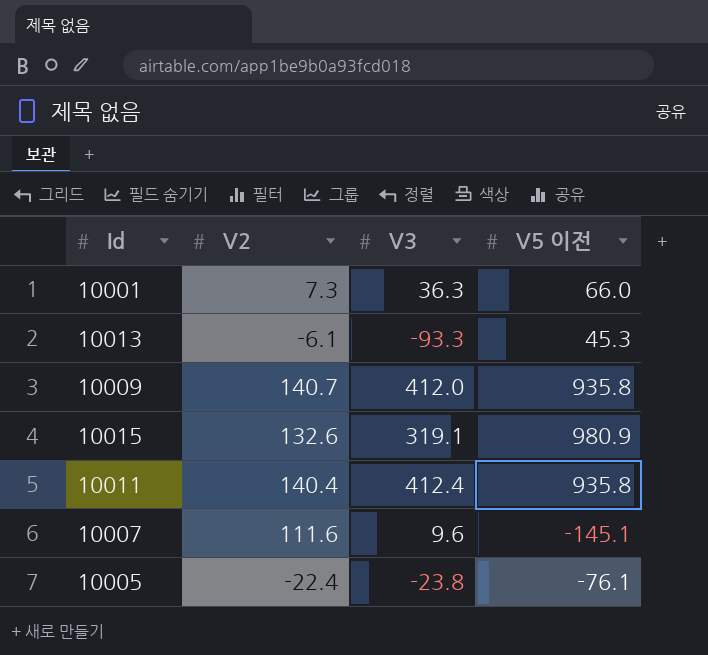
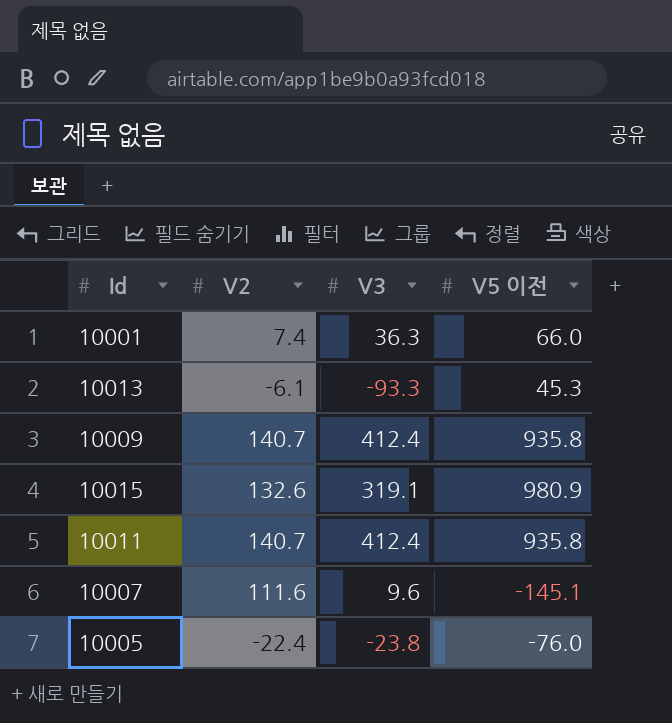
10001 | V2: 7.3 -> 7.4
10009 | V3: 412.0 -> 412.4
10011 | V2: 140.4 -> 140.7
10005 | V5 이전: -76.1 -> -76.0

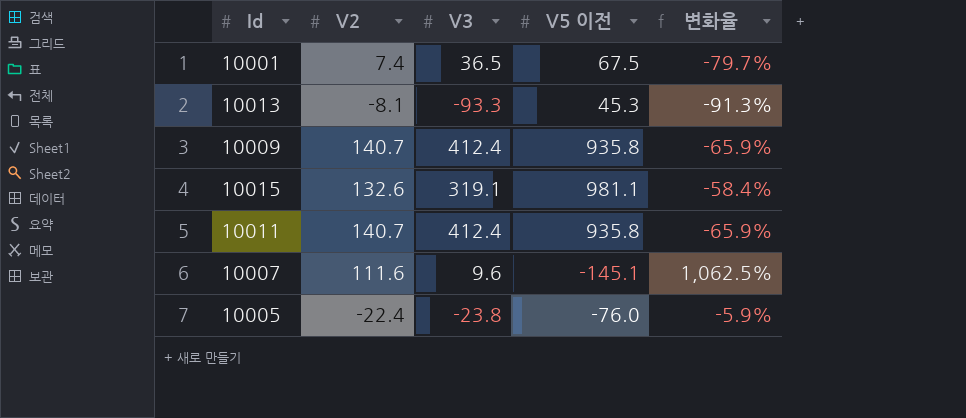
column 변화율 | formula: none -> ([V2] - [V3]) / [V3]
10001 | V3: 36.3 -> 36.5
10001 | V5 이전: 66.0 -> 67.5
10013 | V2: -6.1 -> -8.1
10015 | V5 이전: 980.9 -> 981.1

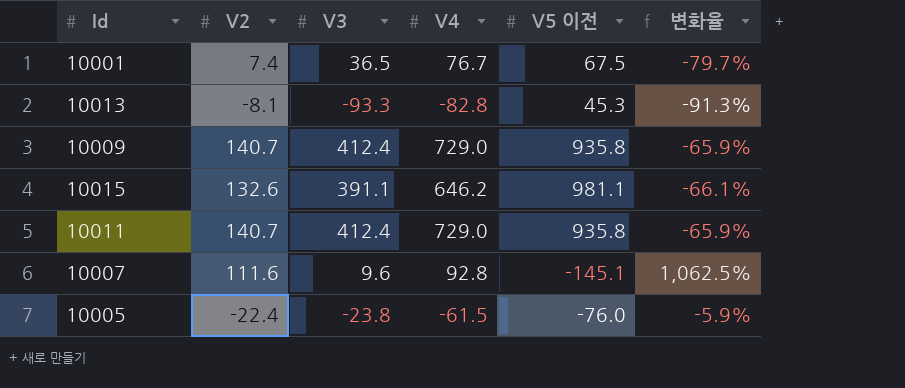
column V4 | position: none -> 4
10015 | V3: 319.1 -> 391.1
10015 | 변화율: -58.4% -> -66.1%

